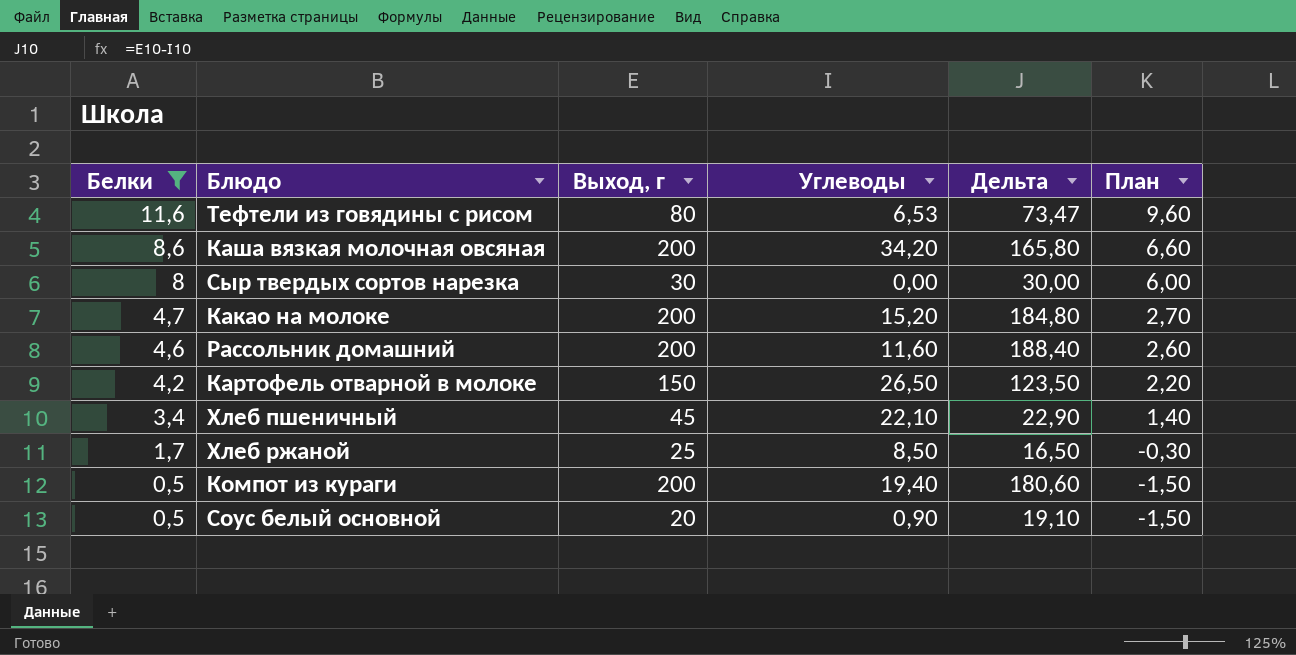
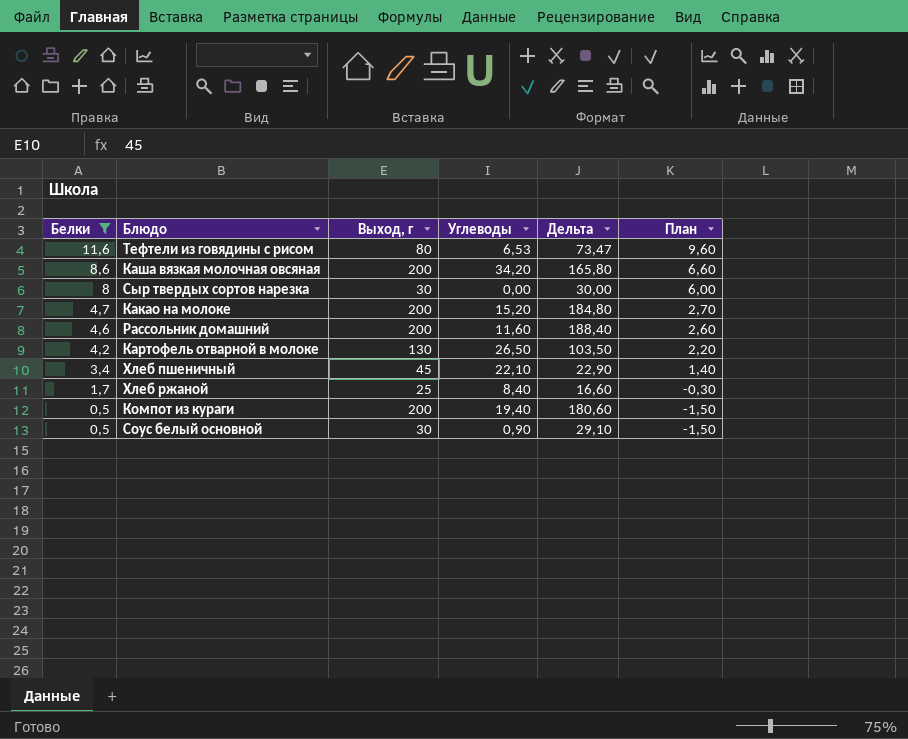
Картофель отварной в молоке | Выход, г: 150 -> 130
Картофель отварной в молоке | Дельта: 123,50 -> 103,50
Хлеб ржаной | Углеводы: 8,50 -> 8,40
Хлеб ржаной | Дельта: 16,50 -> 16,60
Соус белый основной | Выход, г: 20 -> 30
Соус белый основной | Дельта: 19,10 -> 29,10

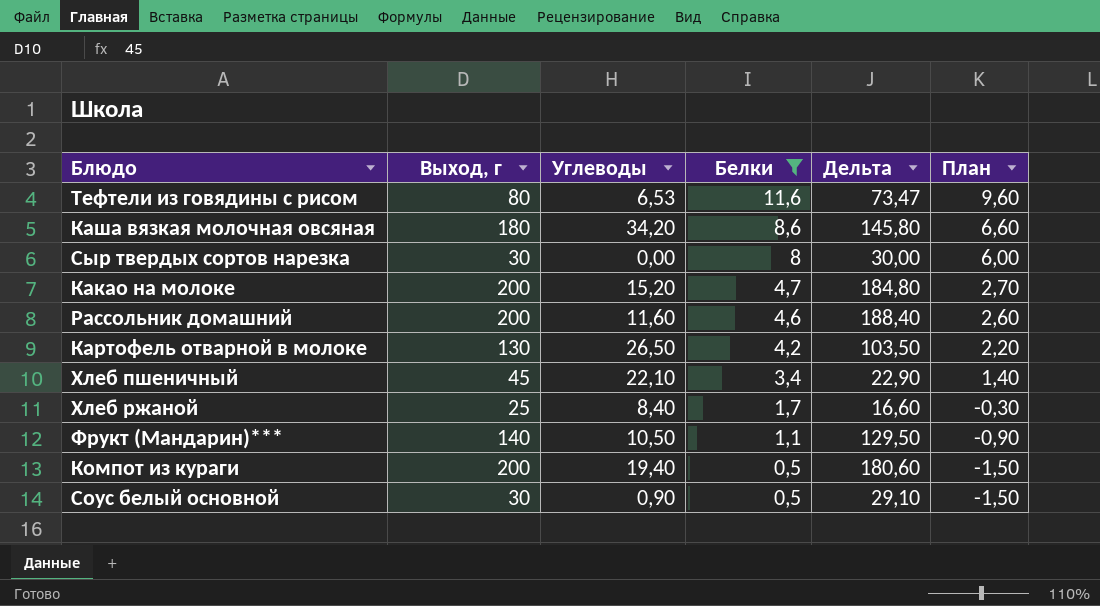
column Белки | position: 1 -> 4
Каша вязкая молочная овсяная | Выход, г: 200 -> 180
Каша вязкая молочная овсяная | Дельта: 165,80 -> 145,80
row Фрукт (Мандарин)***: none -> 140 | 10,50 | 1,1 | 129,50 | -0,90

